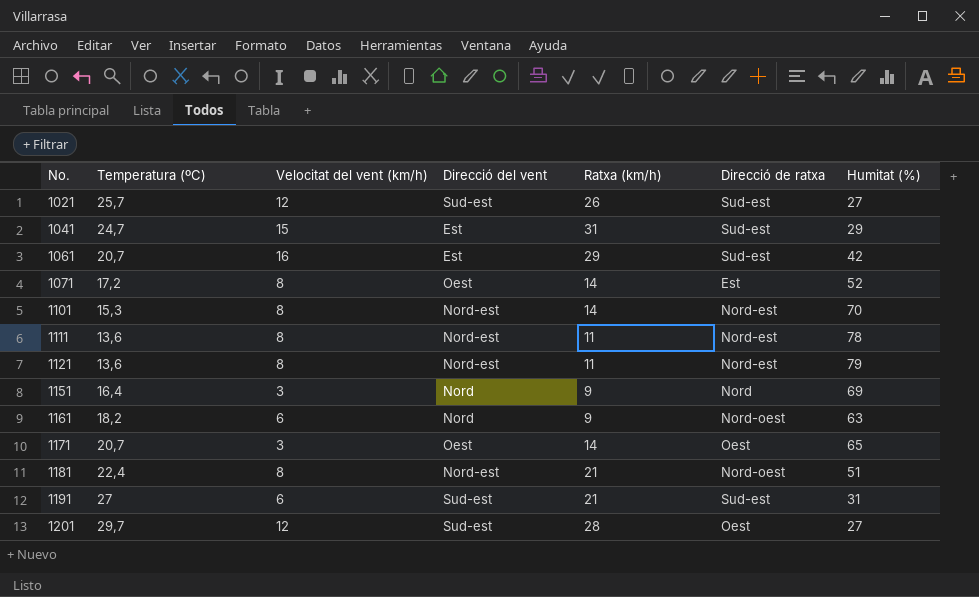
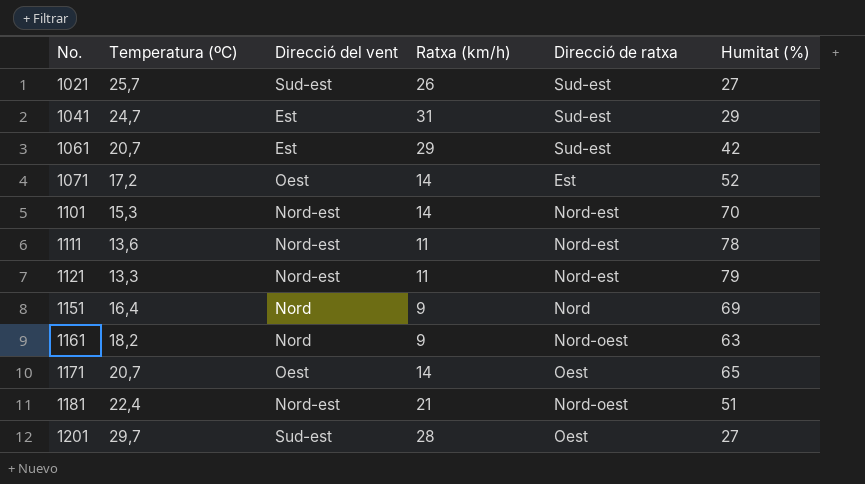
column Velocitat del vent (km/h) | position: 3 -> none
row 1191: 27 | 6 | Sud-est | 21 | Sud-est | 31 -> none
1121 | Temperatura (ºC): 13,6 -> 13,3

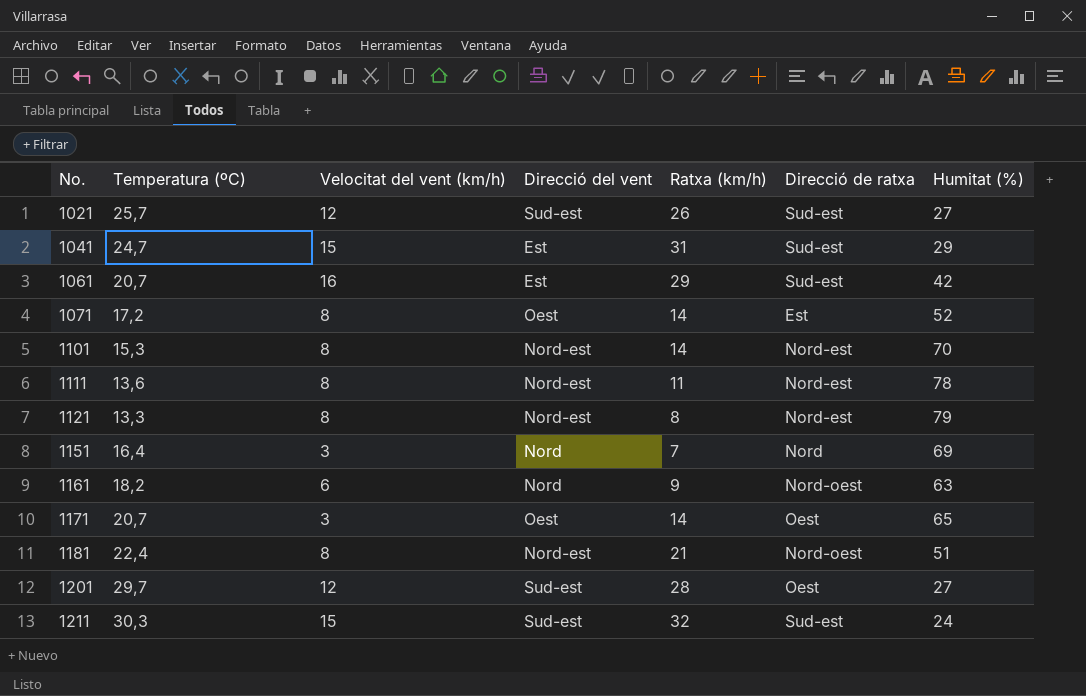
column Velocitat del vent (km/h) | position: none -> 3
1121 | Ratxa (km/h): 11 -> 8
1151 | Ratxa (km/h): 9 -> 7
row 1211: none -> 30,3 | 15 | Sud-est | 32 | Sud-est | 24

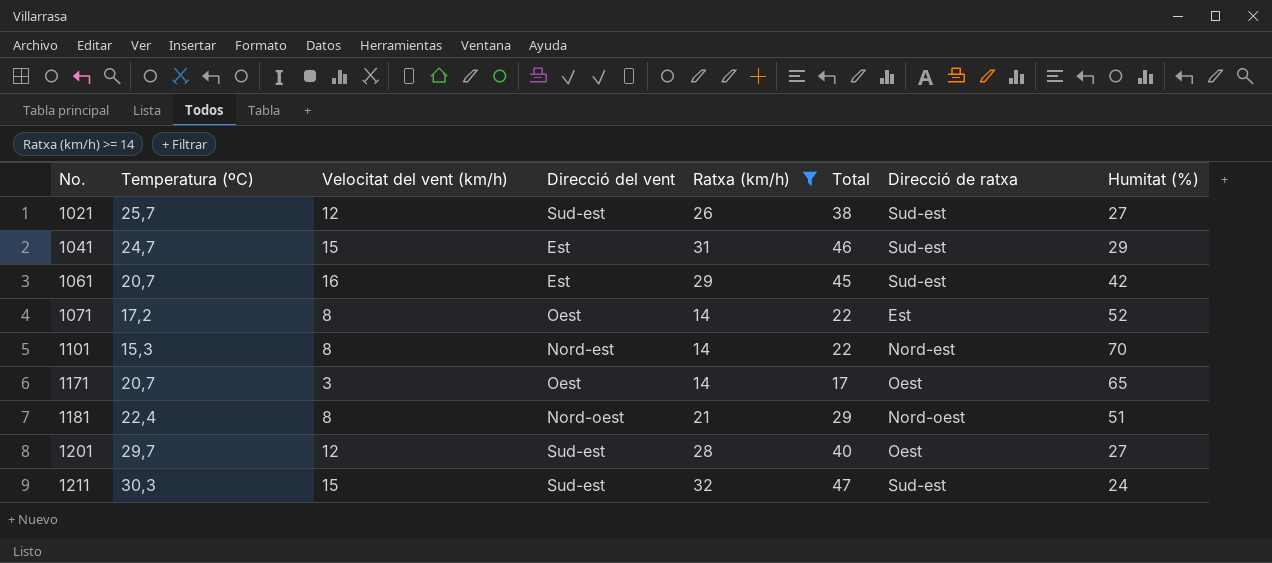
filter: none -> Ratxa (km/h) >= 14
column Total | formula: none -> [Velocitat del vent (km/h)] + [Ratxa (km/h)]
1181 | Direcció del vent: Nord-est -> Nord-oest

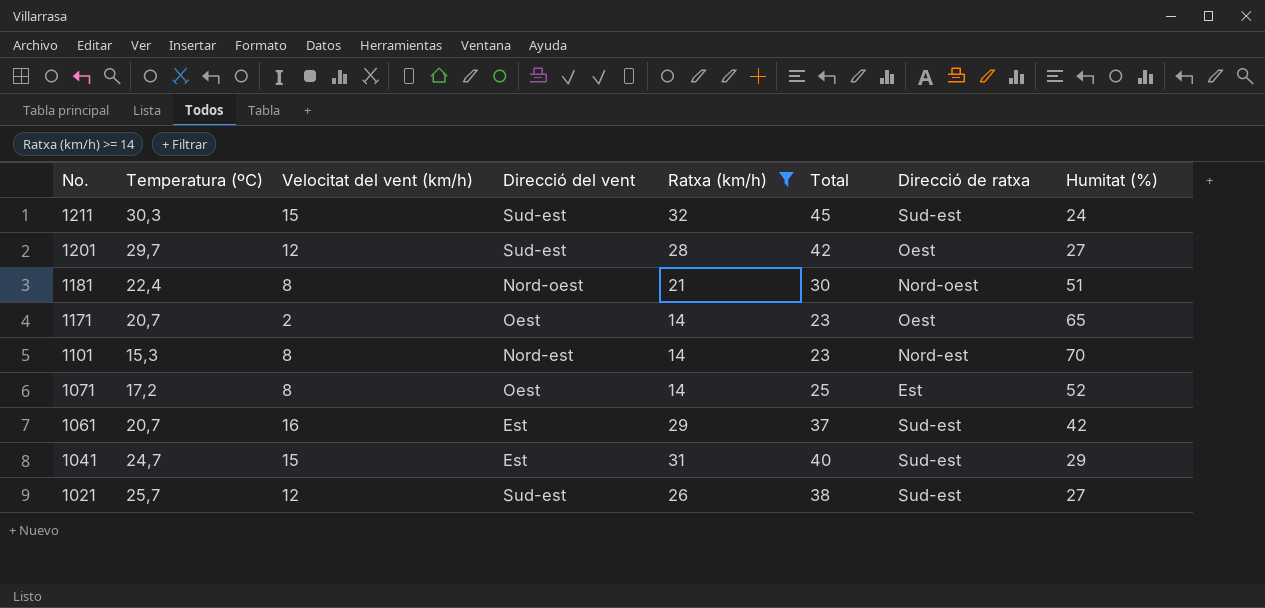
row order: No. ascending -> No. descending
column Total | formula: [Velocitat del vent (km/h)] + [Ratxa (km/h)] -> [Temperatura (ºC)] + [Velocitat del vent (km/h)]
1171 | Velocitat del vent (km/h): 3 -> 2

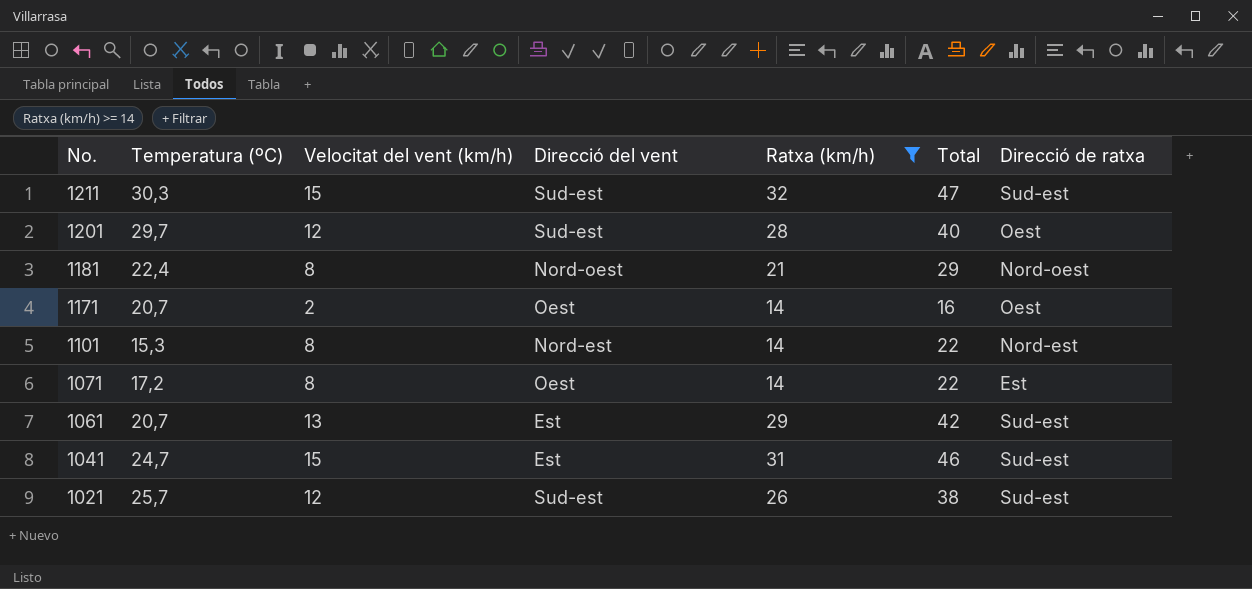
column Humitat (%) | position: 8 -> none
column Total | formula: [Temperatura (ºC)] + [Velocitat del vent (km/h)] -> [Velocitat del vent (km/h)] + [Ratxa (km/h)]
1061 | Velocitat del vent (km/h): 16 -> 13

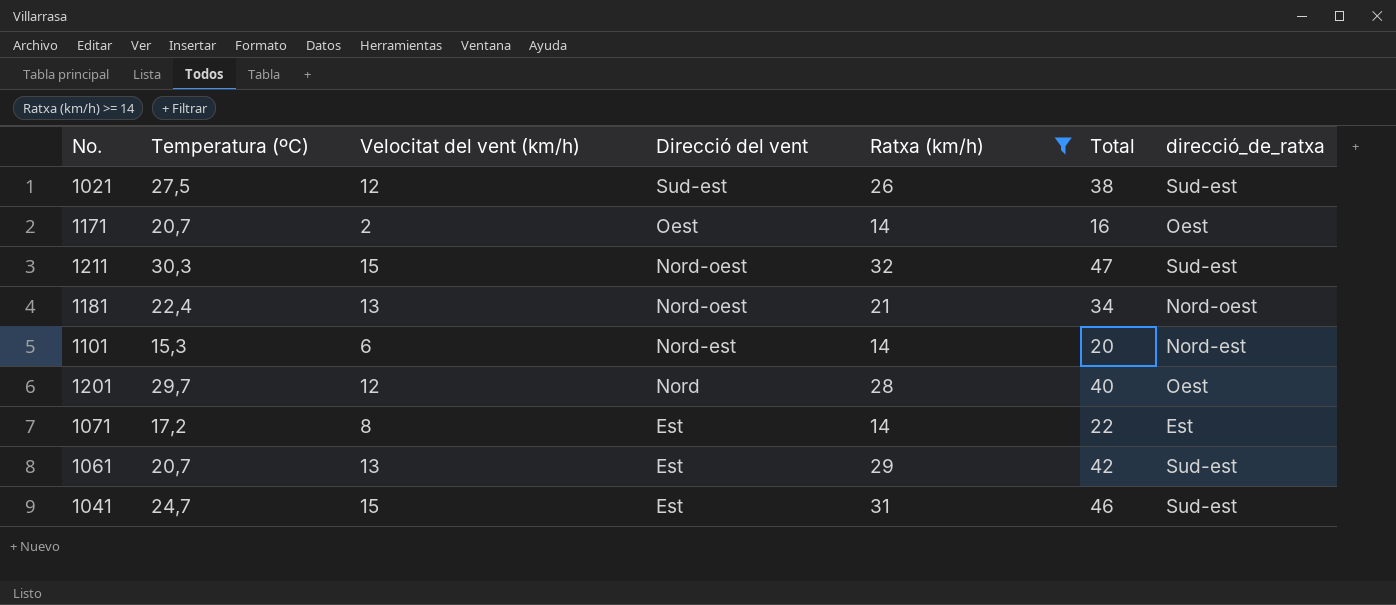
row order: No. descending -> Direcció del vent descending
column name: Direcció de ratxa -> direcció_de_ratxa
1021 | Temperatura (ºC): 25,7 -> 27,5
1211 | Direcció del vent: Sud-est -> Nord-oest
1181 | Velocitat del vent (km/h): 8 -> 13
1181 | Total: 29 -> 34
1101 | Velocitat del vent (km/h): 8 -> 6
1101 | Total: 22 -> 20
1201 | Direcció del vent: Sud-est -> Nord
1071 | Direcció del vent: Oest -> Est

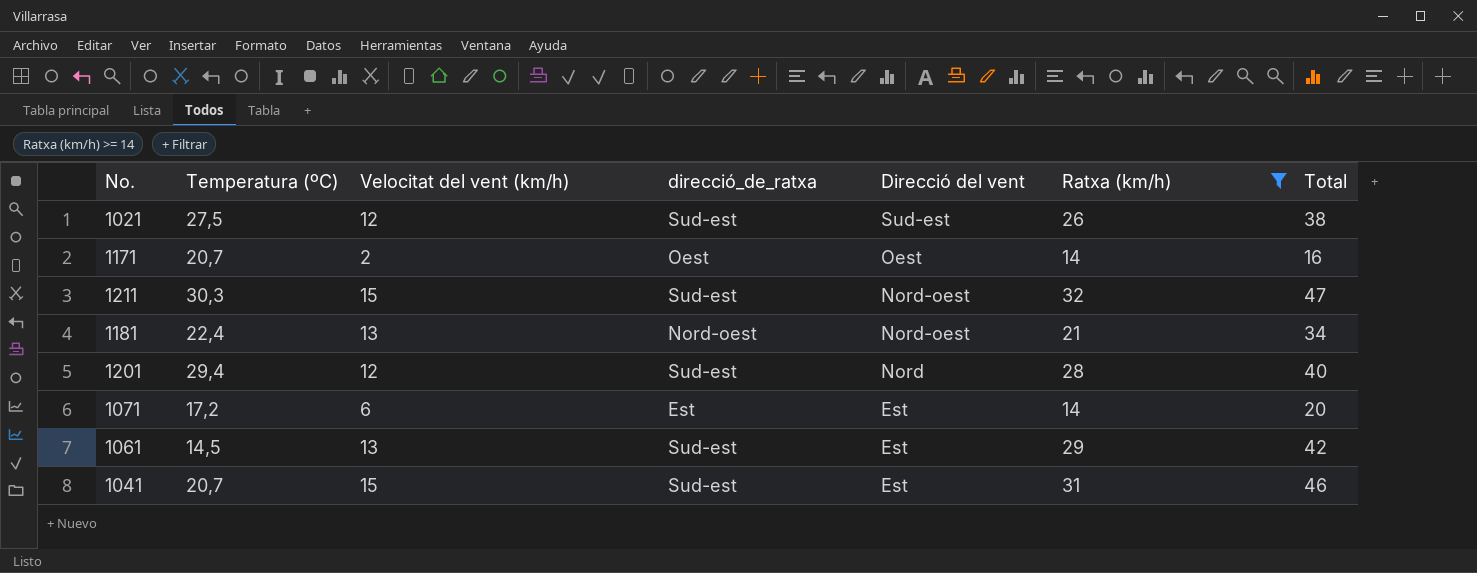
column direcció_de_ratxa | position: 7 -> 4
row 1101: 15,3 | 6 | Nord-est | 14 | 20 | Nord-est -> none
1201 | Temperatura (ºC): 29,7 -> 29,4
1201 | direcció_de_ratxa: Oest -> Sud-est
1071 | Velocitat del vent (km/h): 8 -> 6
1071 | Total: 22 -> 20
1061 | Temperatura (ºC): 20,7 -> 14,5
1041 | Temperatura (ºC): 24,7 -> 20,7

